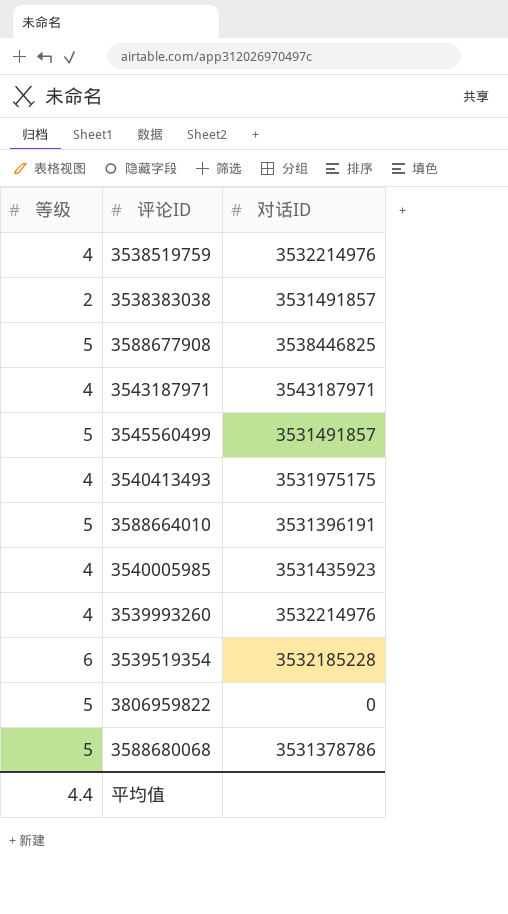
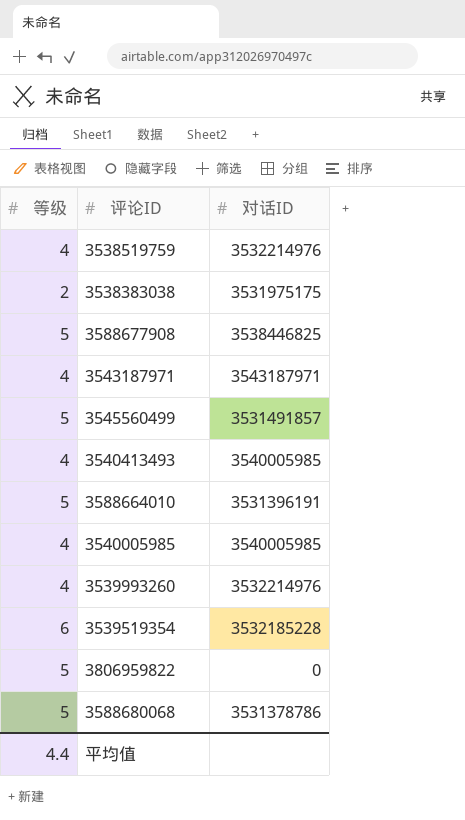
3538383038 | 对话ID: 3531491857 -> 3531975175
3540413493 | 对话ID: 3531975175 -> 3540005985
3540005985 | 对话ID: 3531435923 -> 3540005985

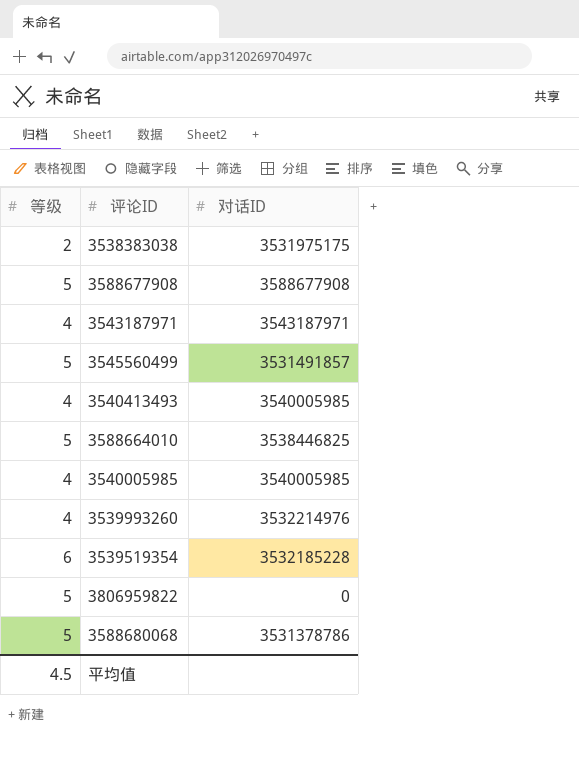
row 3538519759: 4 | 3532214976 -> none
3588677908 | 对话ID: 3538446825 -> 3588677908
3588664010 | 对话ID: 3531396191 -> 3538446825
平均值 | 等级: 4.4 -> 4.5

